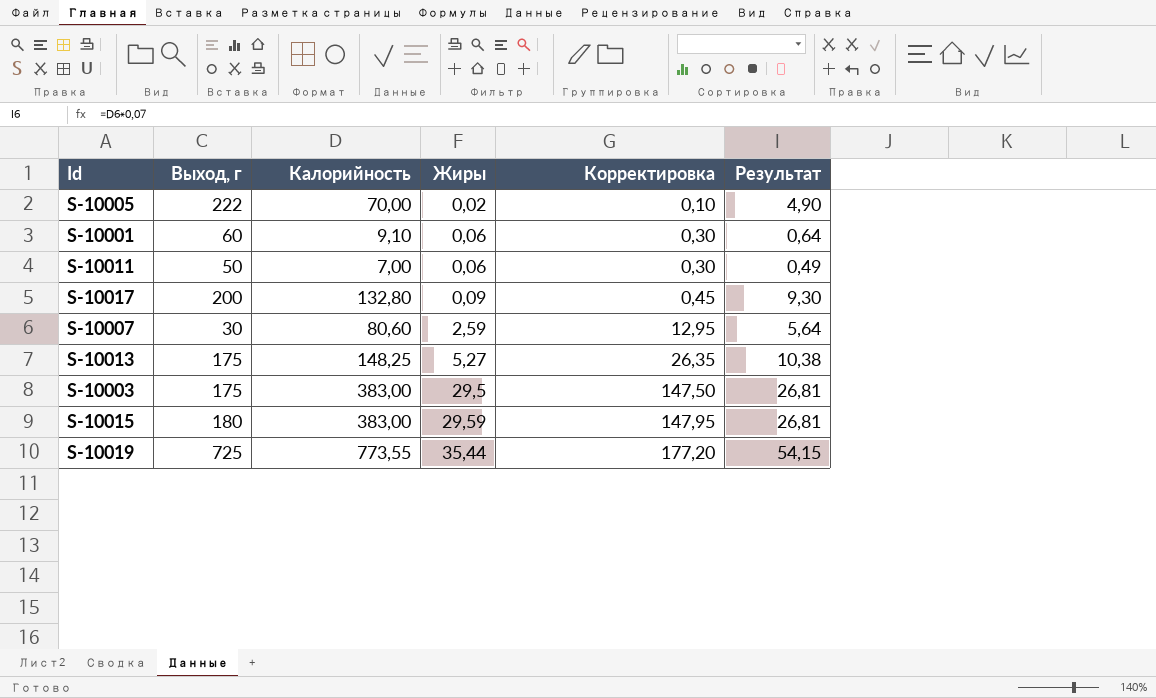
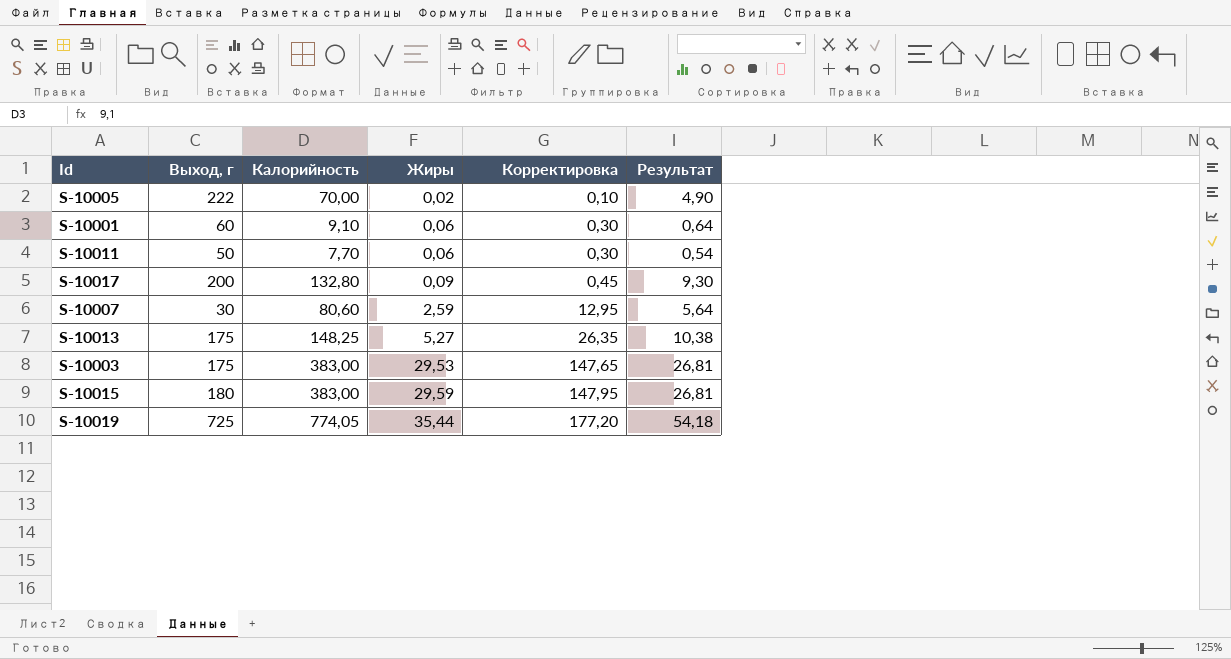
S-10011 | Калорийность: 7,00 -> 7,70
S-10011 | Результат: 0,49 -> 0,54
S-10003 | Жиры: 29,5 -> 29,53
S-10003 | Корректировка: 147,50 -> 147,65
S-10019 | Калорийность: 773,55 -> 774,05
S-10019 | Результат: 54,15 -> 54,18

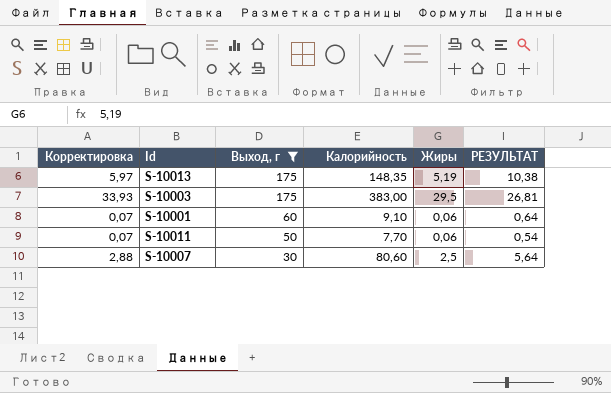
filter: none -> Выход, г <= 175
row order: Жиры ascending -> Выход, г descending
column Корректировка | formula: [Жиры] * 5 -> [Жиры] * 1,15
column Корректировка | position: 5 -> 1
column name: Результат -> РЕЗУЛЬТАТ
S-10013 | Калорийность: 148,25 -> 148,35
S-10013 | Жиры: 5,27 -> 5,19
S-10003 | Жиры: 29,53 -> 29,5
S-10007 | Жиры: 2,59 -> 2,5

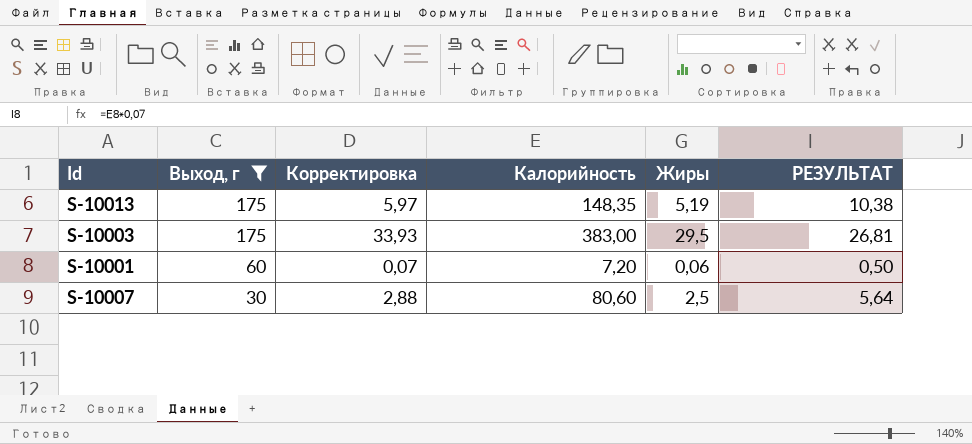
column Корректировка | position: 1 -> 3
row S-10011: 0,07 | 50 | 7,70 | 0,06 | 0,54 -> none
S-10001 | Калорийность: 9,10 -> 7,20
S-10001 | РЕЗУЛЬТАТ: 0,64 -> 0,50

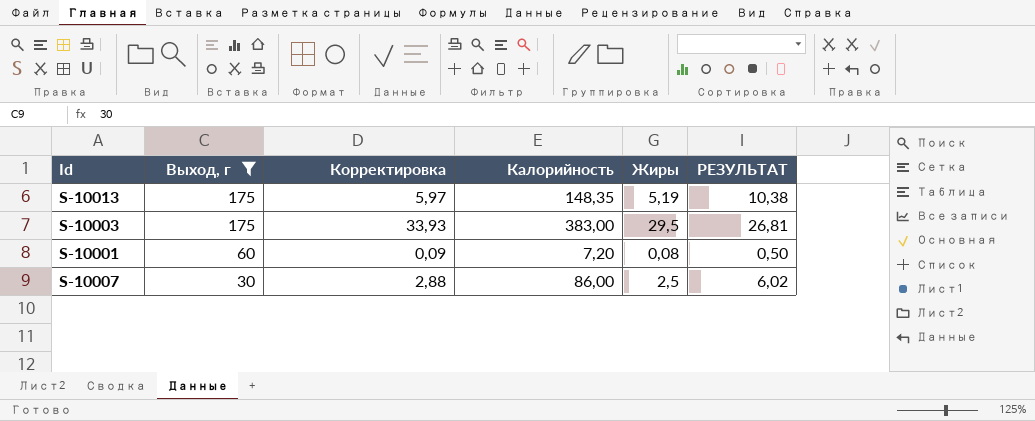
S-10001 | Корректировка: 0,07 -> 0,09
S-10001 | Жиры: 0,06 -> 0,08
S-10007 | Калорийность: 80,60 -> 86,00
S-10007 | РЕЗУЛЬТАТ: 5,64 -> 6,02

